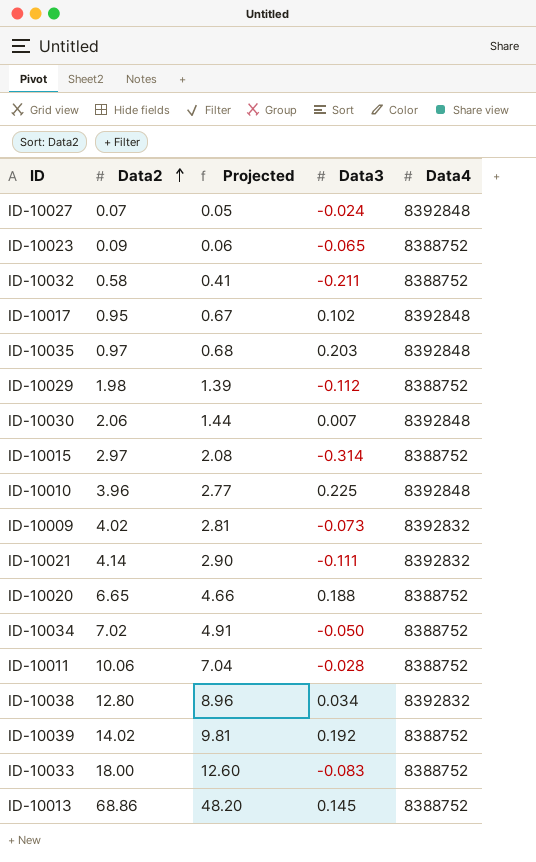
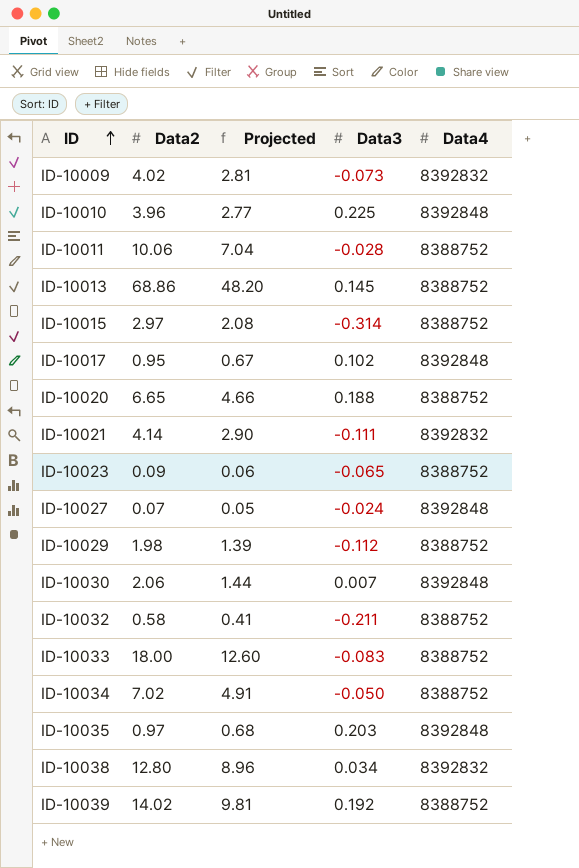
row order: Data2 ascending -> ID ascending

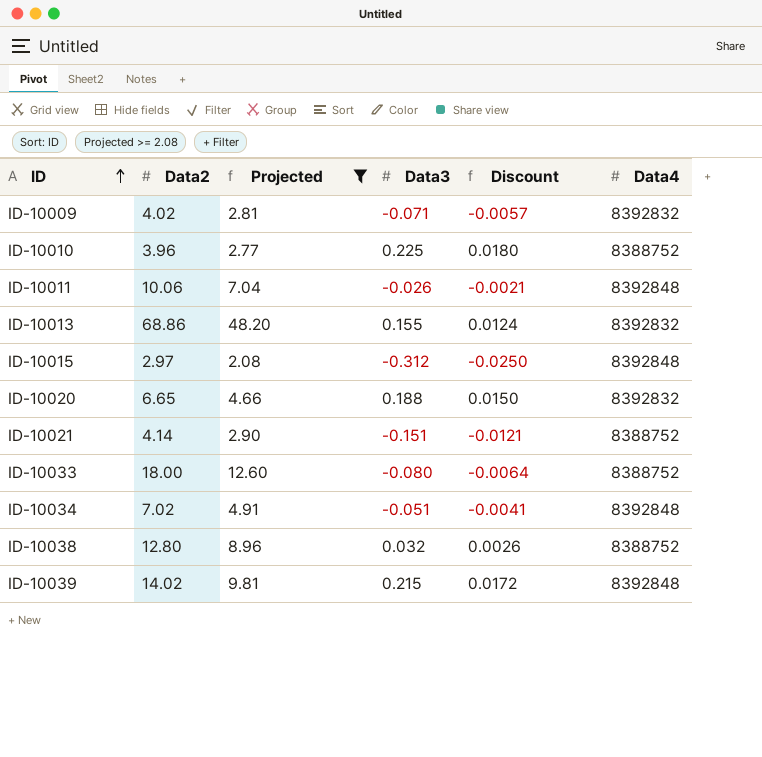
filter: none -> Projected >= 2.08
column Discount | formula: none -> [Data3] * 0.08
ID-10009 | Data3: -0.073 -> -0.071
ID-10010 | Data4: 8392848 -> 8388752
ID-10011 | Data3: -0.028 -> -0.026
ID-10011 | Data4: 8388752 -> 8392848
ID-10013 | Data3: 0.145 -> 0.155
ID-10013 | Data4: 8388752 -> 8392832
ID-10015 | Data3: -0.314 -> -0.312
ID-10015 | Data4: 8388752 -> 8392848
ID-10020 | Data4: 8388752 -> 8392832
ID-10021 | Data3: -0.111 -> -0.151
ID-10021 | Data4: 8392832 -> 8388752
ID-10033 | Data3: -0.083 -> -0.080
ID-10034 | Data3: -0.050 -> -0.051
ID-10034 | Data4: 8388752 -> 8392848
ID-10038 | Data3: 0.034 -> 0.032
ID-10038 | Data4: 8392832 -> 8388752
ID-10039 | Data3: 0.192 -> 0.215
ID-10039 | Data4: 8388752 -> 8392848

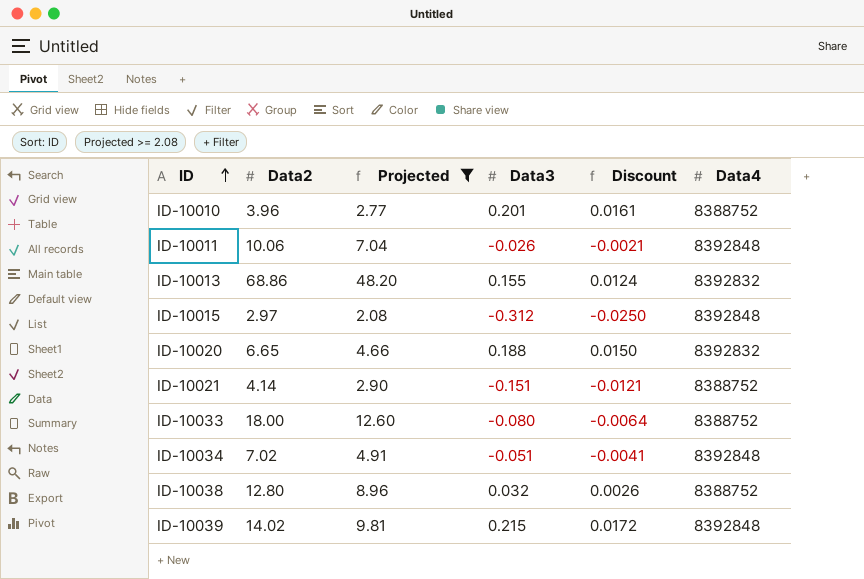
row ID-10009: 4.02 | 2.81 | -0.071 | -0.0057 | 8392832 -> none
ID-10010 | Data3: 0.225 -> 0.201
ID-10010 | Discount: 0.0180 -> 0.0161

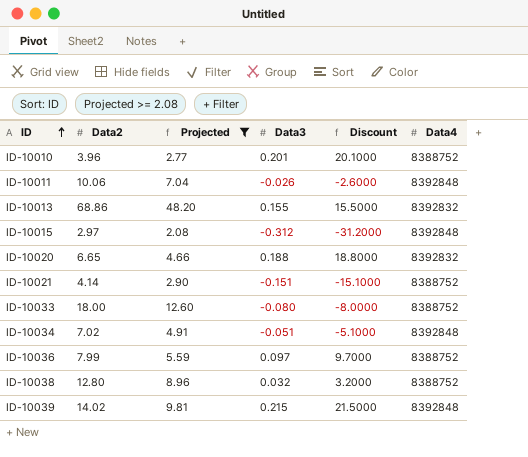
column Discount | formula: [Data3] * 0.08 -> [Data3] * 100
row ID-10036: none -> 7.99 | 5.59 | 0.097 | 9.7000 | 8388752

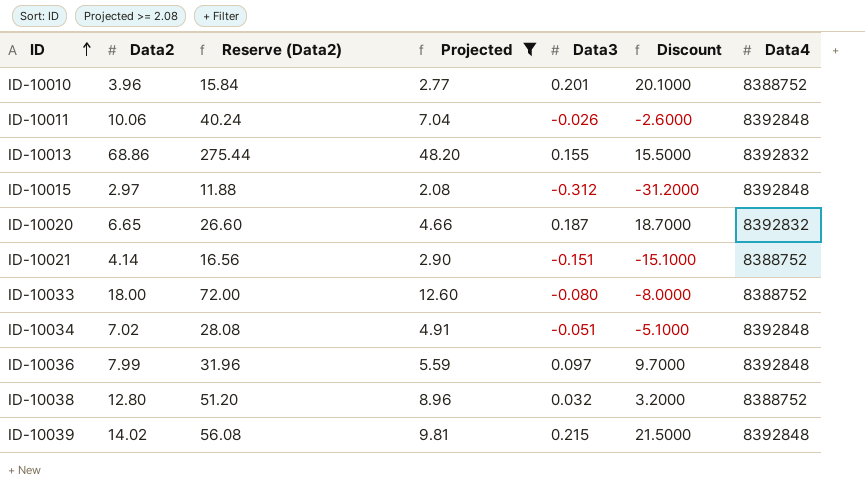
column Reserve (Data2) | formula: none -> [Data2] * 4
ID-10020 | Data3: 0.188 -> 0.187
ID-10020 | Discount: 18.8000 -> 18.7000
ID-10036 | Data4: 8388752 -> 8392848

